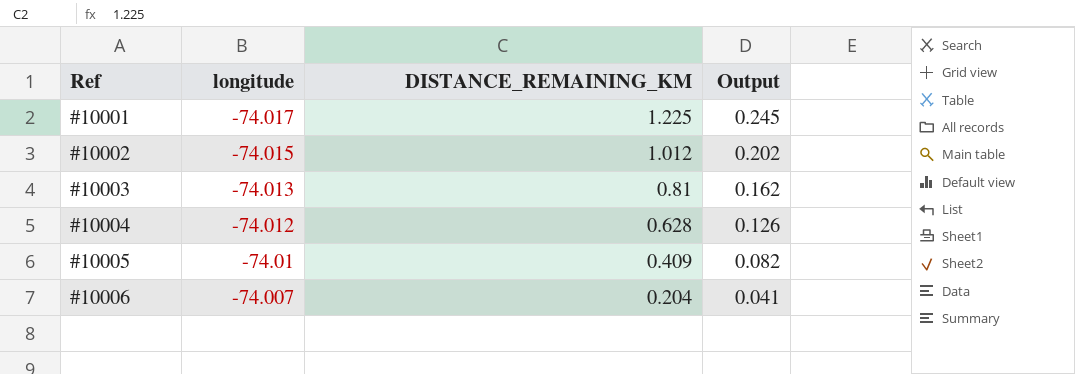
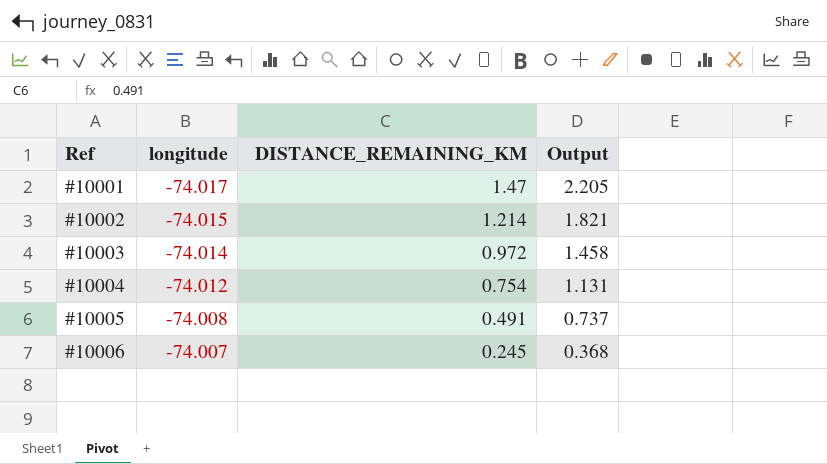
column Output | formula: [DISTANCE_REMAINING_KM] * 0.2 -> [DISTANCE_REMAINING_KM] * 1.5
#10001 | DISTANCE_REMAINING_KM: 1.225 -> 1.47
#10002 | DISTANCE_REMAINING_KM: 1.012 -> 1.214
#10003 | longitude: -74.013 -> -74.014
#10003 | DISTANCE_REMAINING_KM: 0.81 -> 0.972
#10004 | DISTANCE_REMAINING_KM: 0.628 -> 0.754
#10005 | longitude: -74.01 -> -74.008
#10005 | DISTANCE_REMAINING_KM: 0.409 -> 0.491
#10006 | DISTANCE_REMAINING_KM: 0.204 -> 0.245

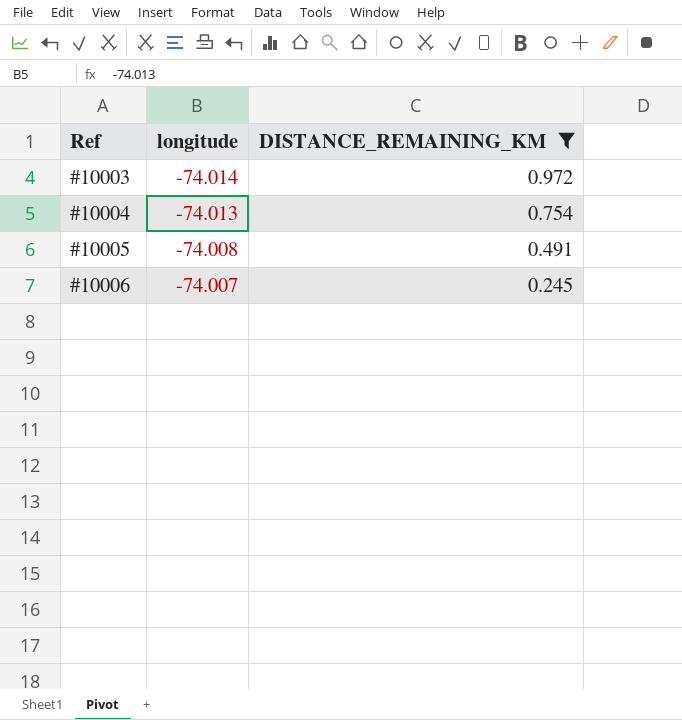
filter: none -> DISTANCE_REMAINING_KM <= 0.972
column Output | formula: [DISTANCE_REMAINING_KM] * 1.5 -> none
#10004 | longitude: -74.012 -> -74.013

